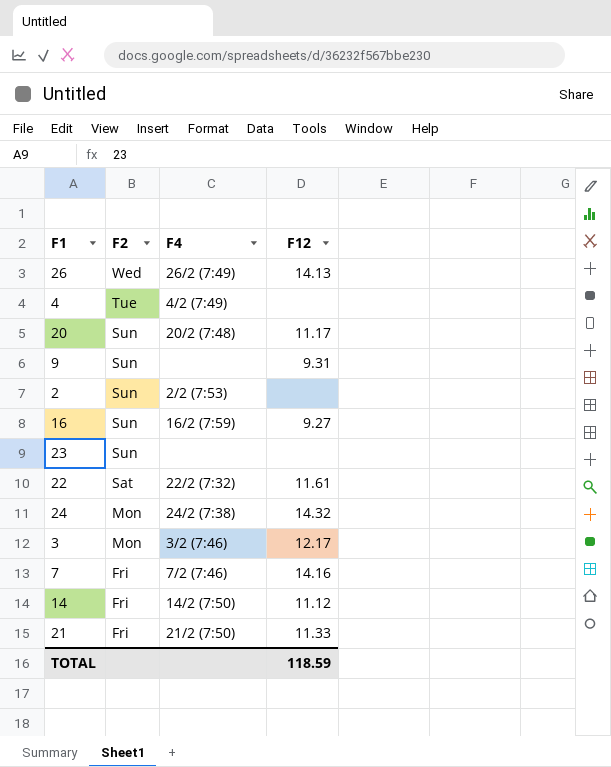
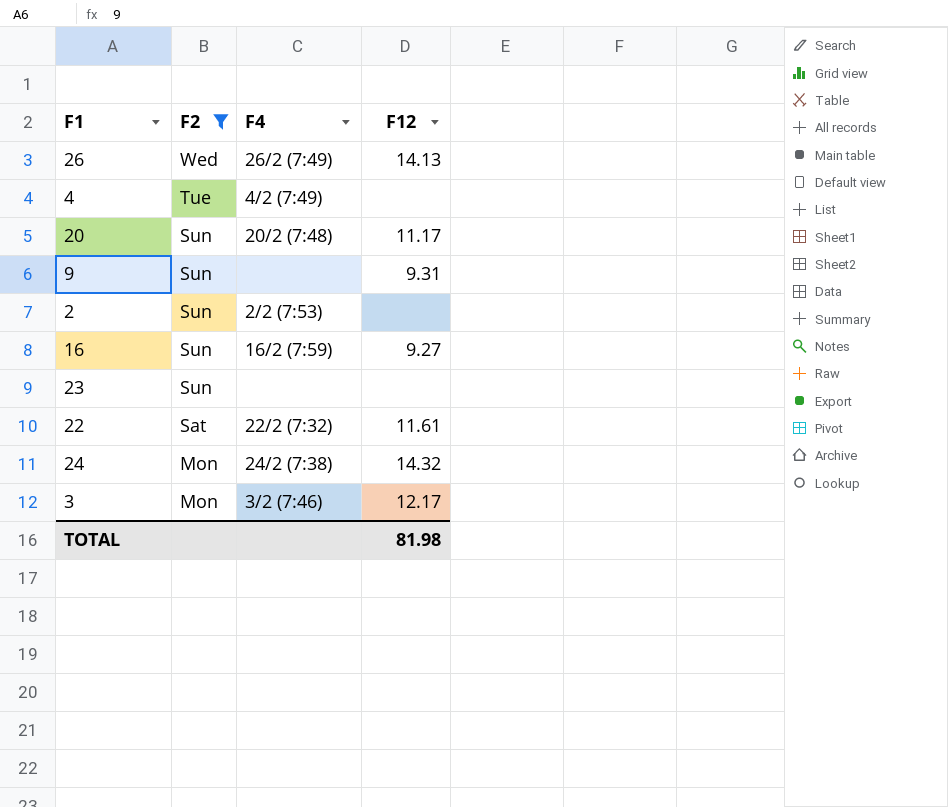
filter: none -> F2 != Fri
TOTAL | F12: 118.59 -> 81.98

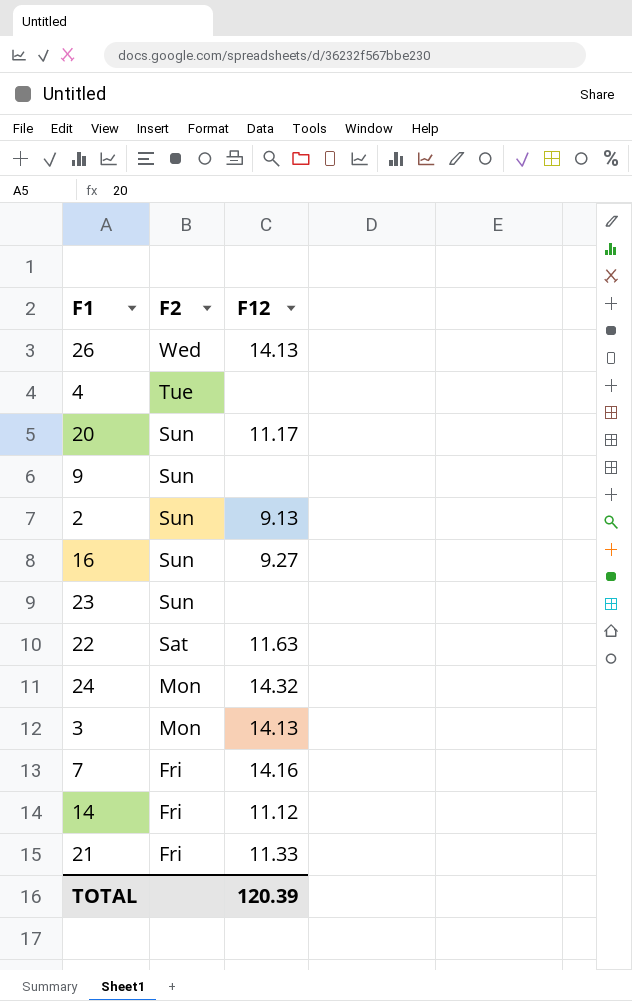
filter: F2 != Fri -> none
column F4 | position: 3 -> none
9 | F12: 9.31 -> none
2 | F12: none -> 9.13
22 | F12: 11.61 -> 11.63
3 | F12: 12.17 -> 14.13
TOTAL | F12: 81.98 -> 120.39

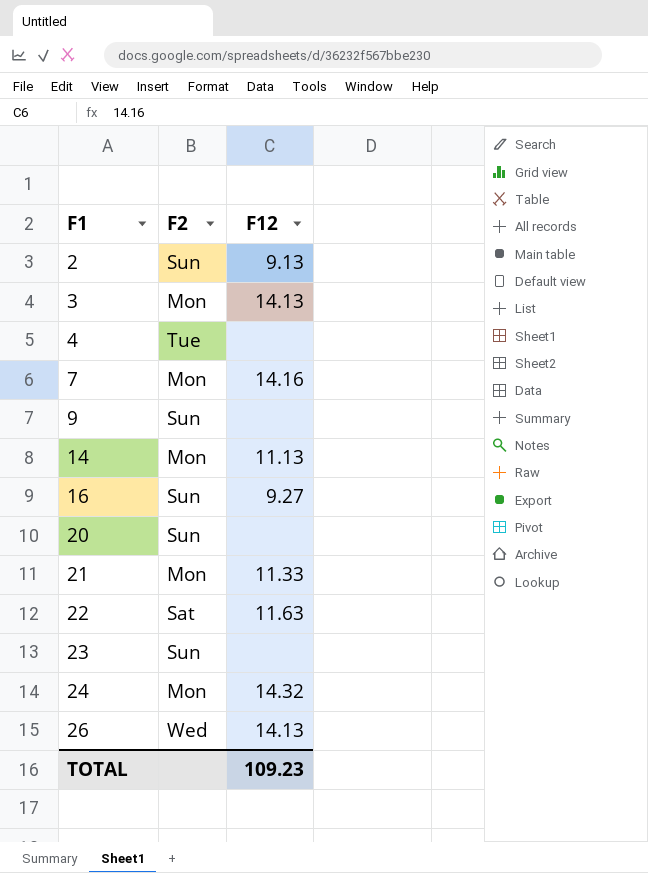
row order: F2 descending -> F1 ascending
7 | F2: Fri -> Mon
14 | F2: Fri -> Mon
14 | F12: 11.12 -> 11.13
20 | F12: 11.17 -> none
21 | F2: Fri -> Mon
TOTAL | F12: 120.39 -> 109.23

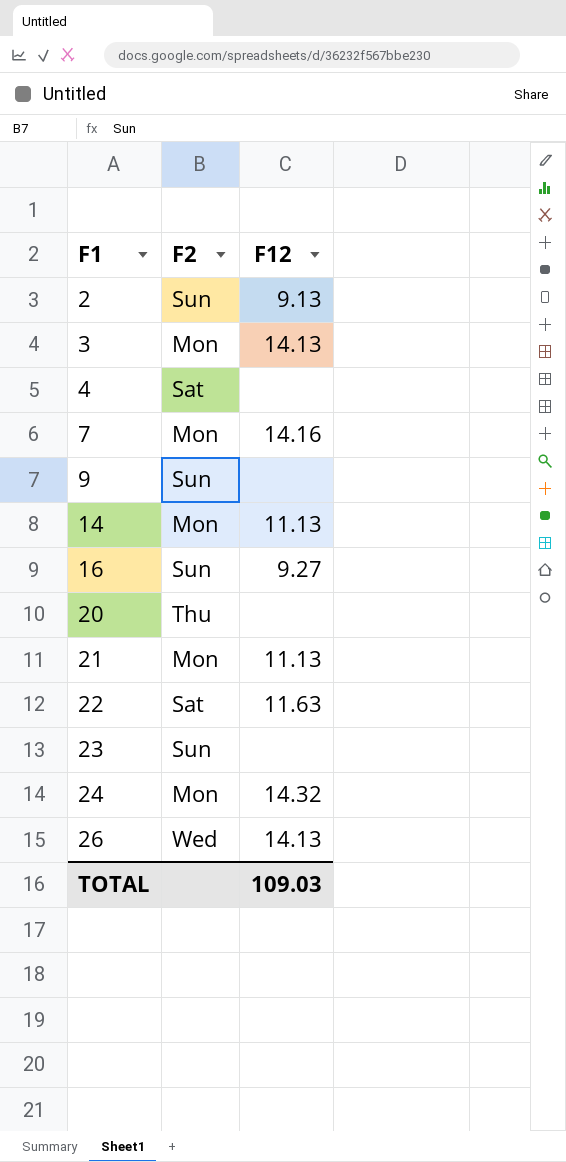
4 | F2: Tue -> Sat
20 | F2: Sun -> Thu
21 | F12: 11.33 -> 11.13
TOTAL | F12: 109.23 -> 109.03

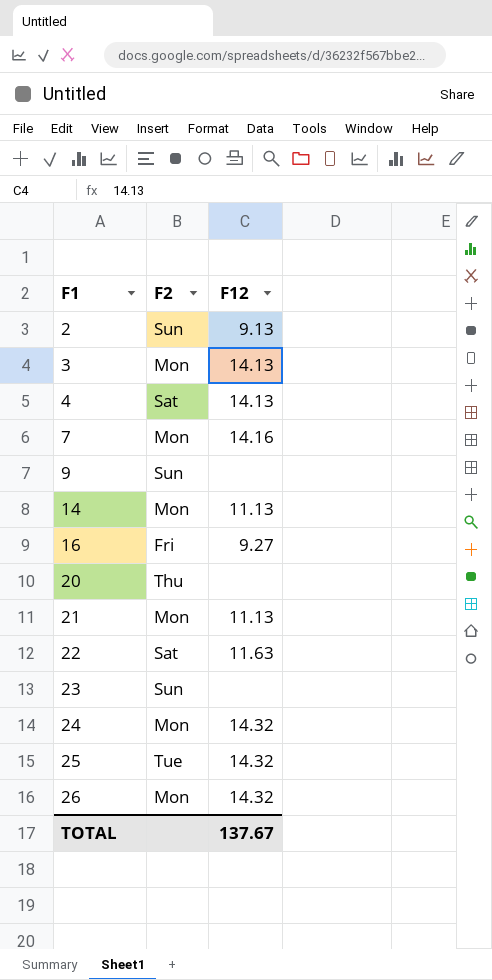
4 | F12: none -> 14.13
16 | F2: Sun -> Fri
row 25: none -> Tue | 14.32
26 | F2: Wed -> Mon
26 | F12: 14.13 -> 14.32
TOTAL | F12: 109.03 -> 137.67

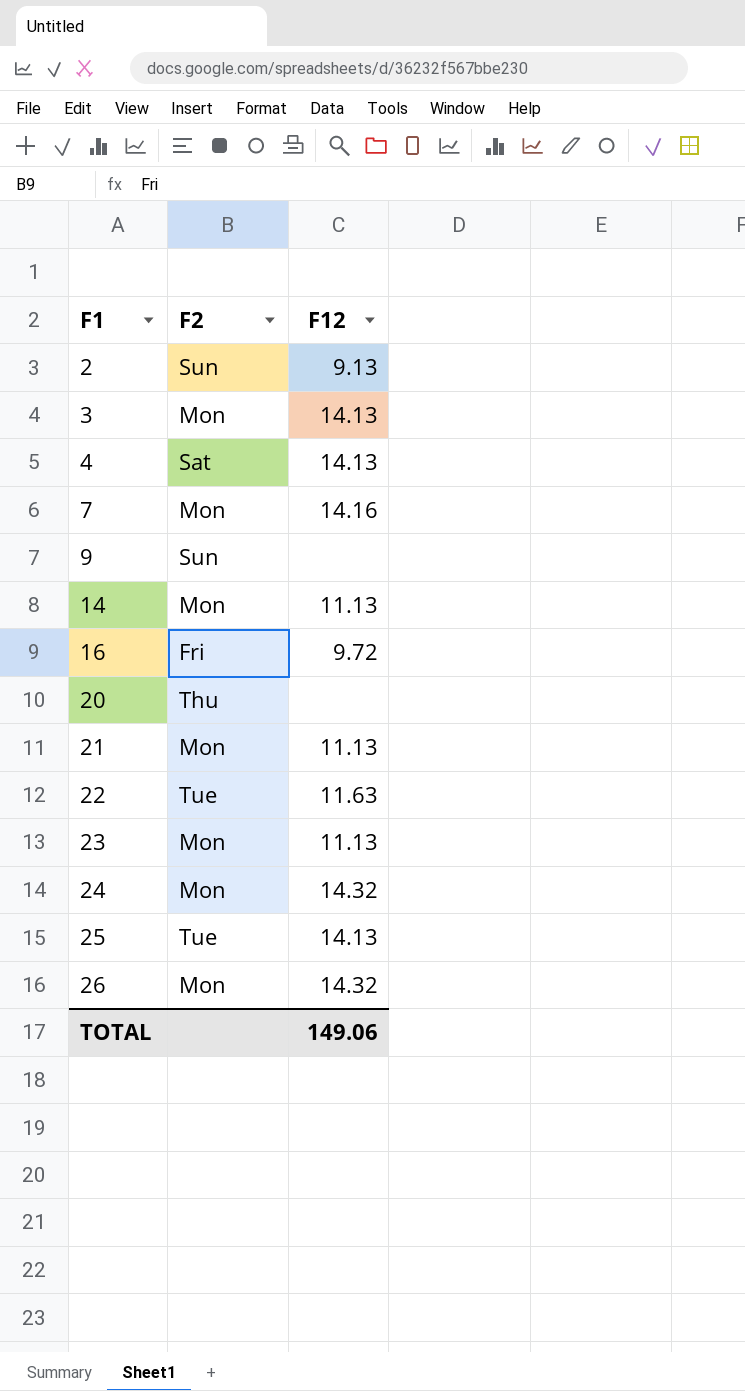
16 | F12: 9.27 -> 9.72
22 | F2: Sat -> Tue
23 | F2: Sun -> Mon
23 | F12: none -> 11.13
25 | F12: 14.32 -> 14.13
TOTAL | F12: 137.67 -> 149.06

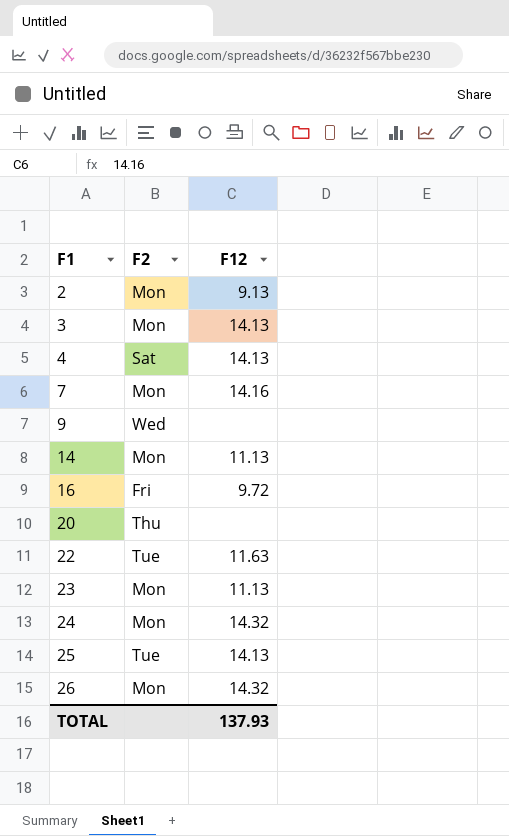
row 21: Mon | 11.13 -> none
2 | F2: Sun -> Mon
9 | F2: Sun -> Wed
TOTAL | F12: 149.06 -> 137.93

